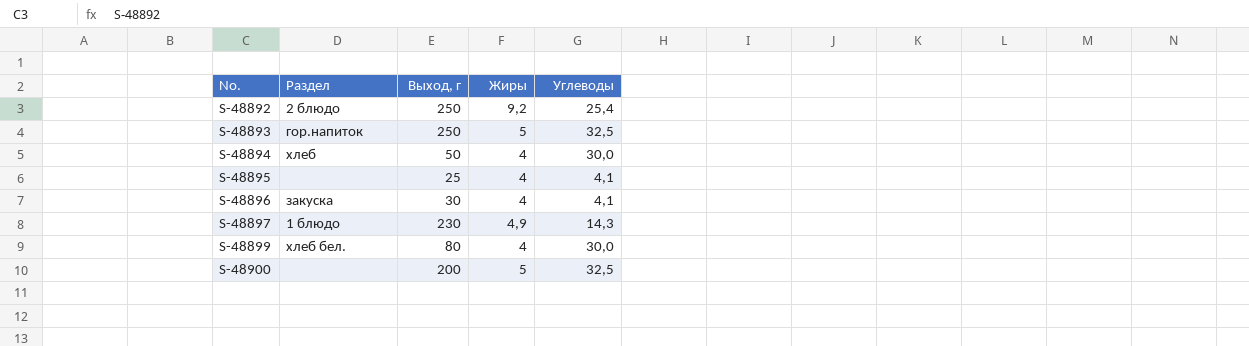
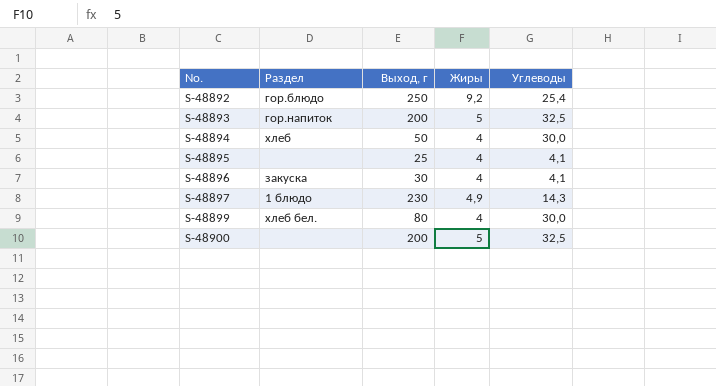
S-48892 | Раздел: 2 блюдо -> гор.блюдо
S-48893 | Выход, г: 250 -> 200

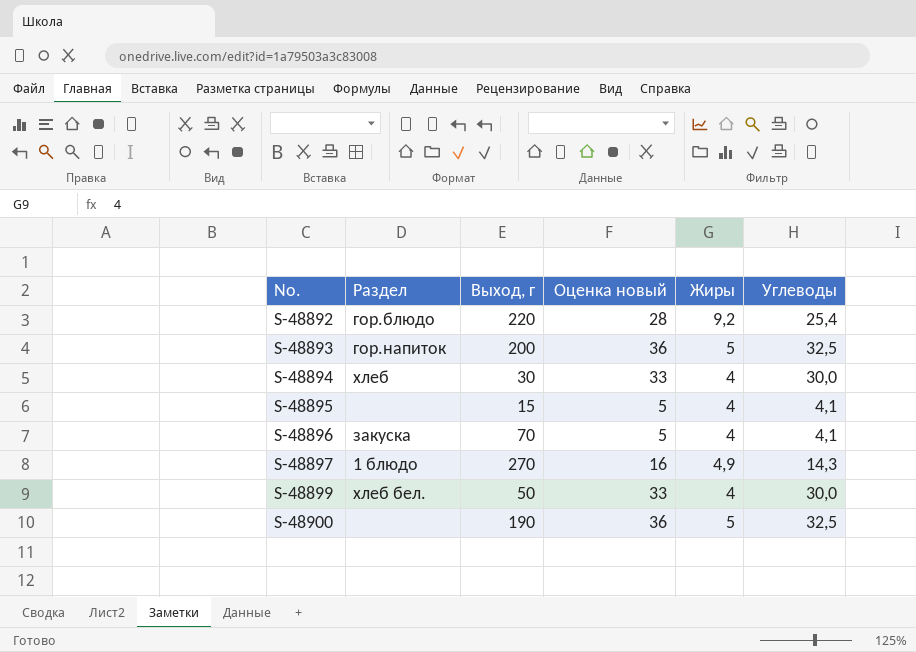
column Оценка новый | formula: none -> [Углеводы] * 1,1
S-48892 | Выход, г: 250 -> 220
S-48894 | Выход, г: 50 -> 30
S-48895 | Выход, г: 25 -> 15
S-48896 | Выход, г: 30 -> 70
S-48897 | Выход, г: 230 -> 270
S-48899 | Выход, г: 80 -> 50
S-48900 | Выход, г: 200 -> 190

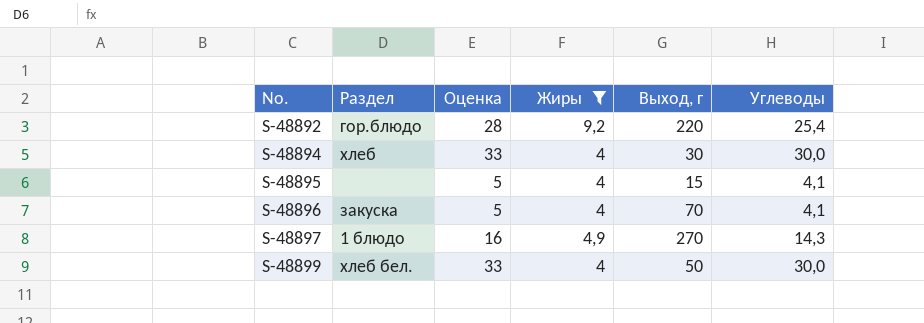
filter: none -> Жиры != 5
column name: Оценка новый -> Оценка
column Выход, г | position: 3 -> 5

